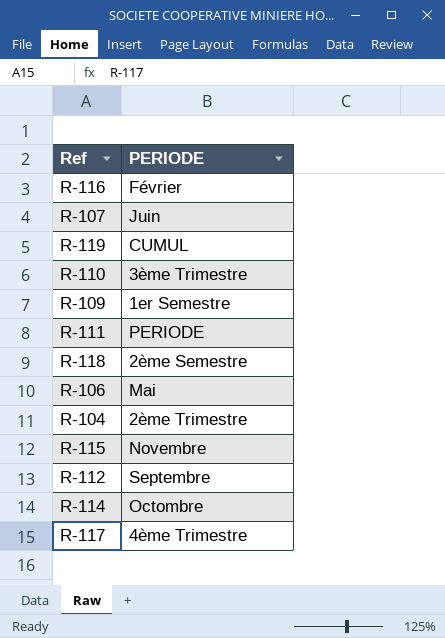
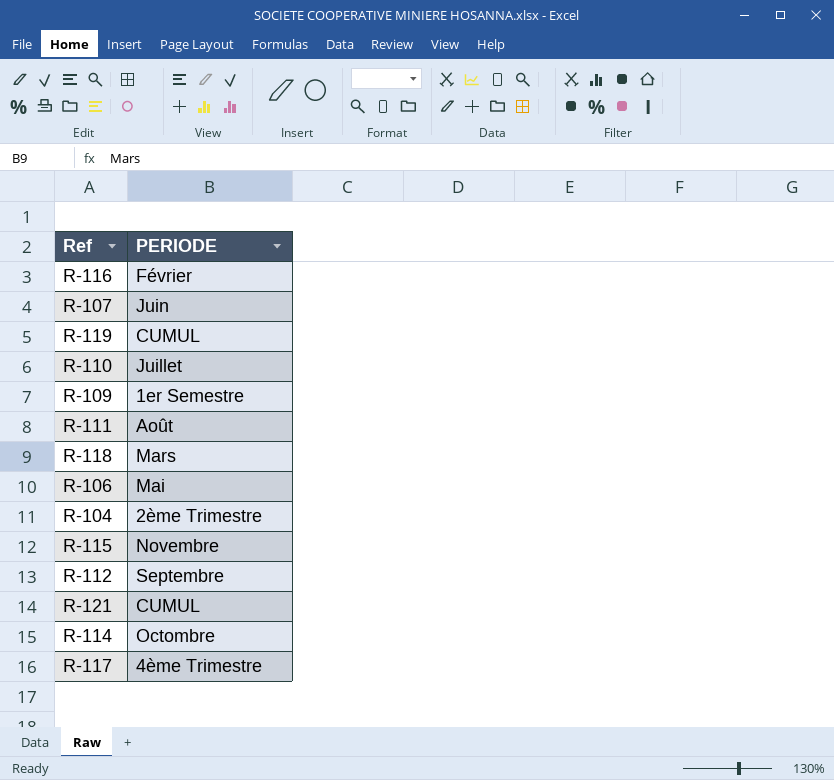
R-110 | PERIODE: 3ème Trimestre -> Juillet
R-111 | PERIODE: PERIODE -> Août
R-118 | PERIODE: 2ème Semestre -> Mars
row R-121: none -> CUMUL

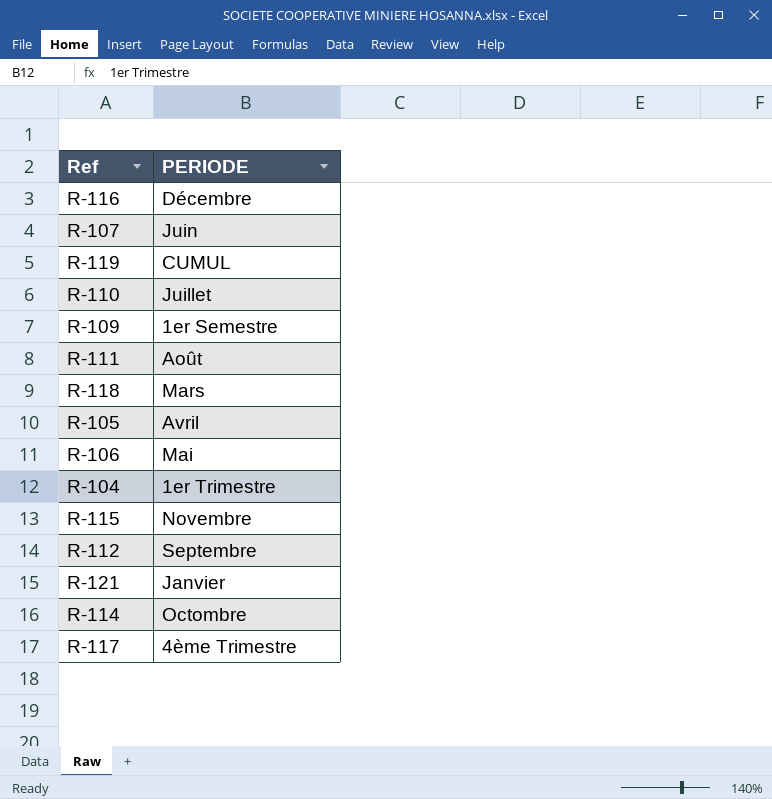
R-116 | PERIODE: Février -> Décembre
row R-105: none -> Avril
R-104 | PERIODE: 2ème Trimestre -> 1er Trimestre
R-121 | PERIODE: CUMUL -> Janvier

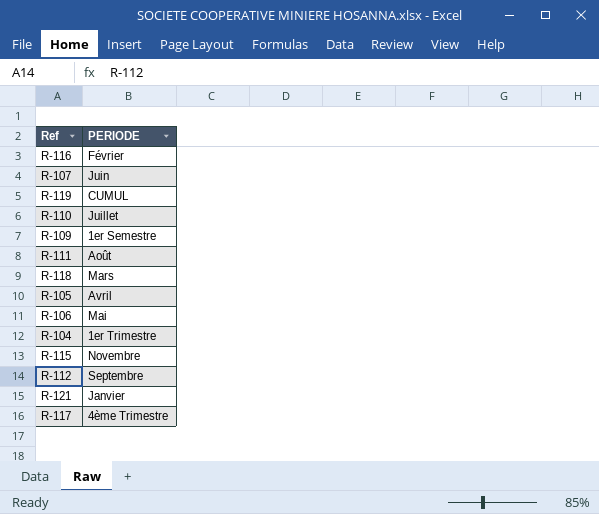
row R-114: Octombre -> none
R-116 | PERIODE: Décembre -> Février

